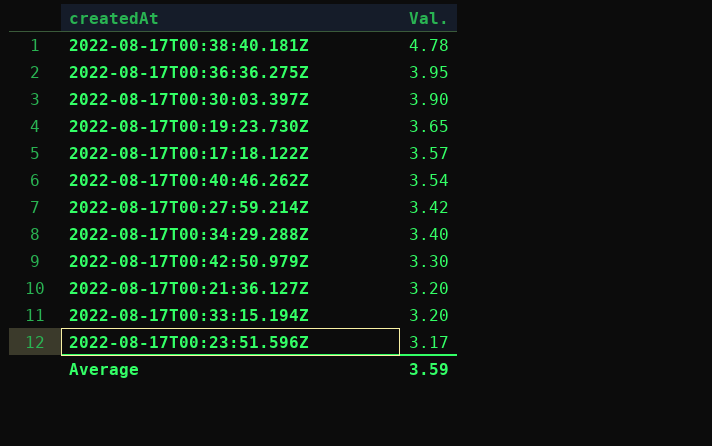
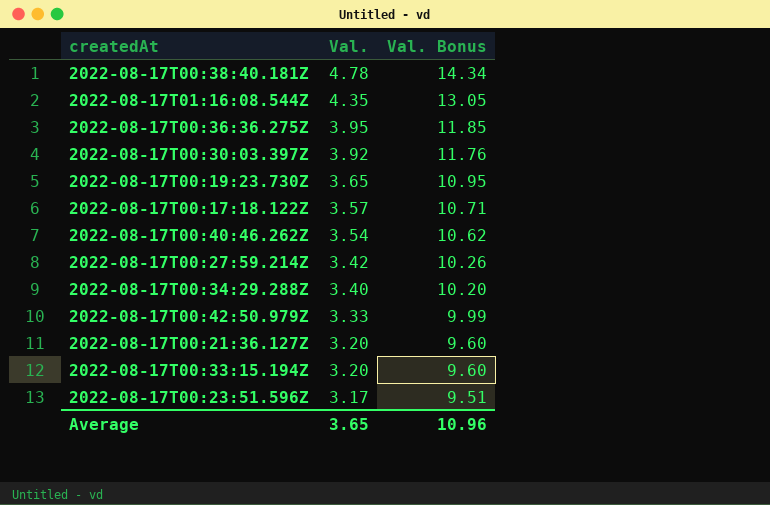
column Val. Bonus | formula: none -> [Val.] * 3
row 2022-08-17T01:16:08.544Z: none -> 4.35 | 13.05
2022-08-17T00:30:03.397Z | Val.: 3.90 -> 3.92
2022-08-17T00:42:50.979Z | Val.: 3.30 -> 3.33
Average | Val.: 3.59 -> 3.65

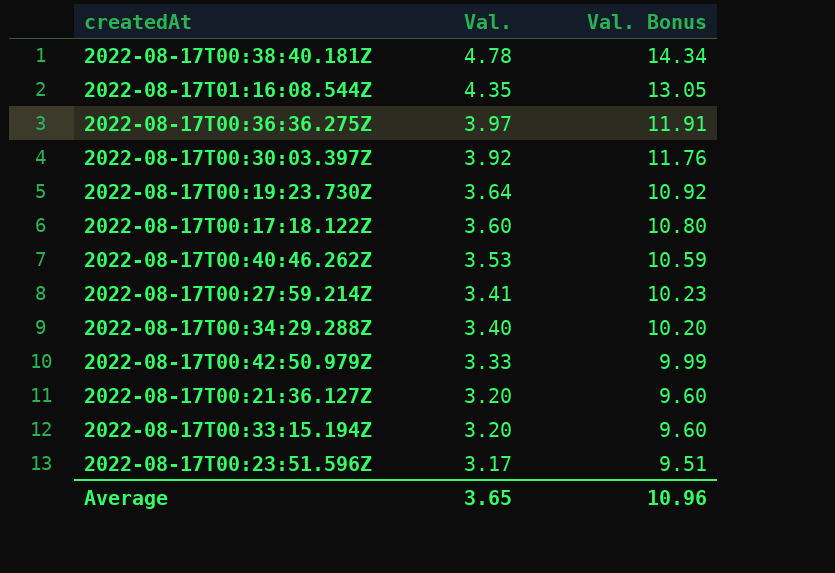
2022-08-17T00:36:36.275Z | Val.: 3.95 -> 3.97
2022-08-17T00:36:36.275Z | Val. Bonus: 11.85 -> 11.91
2022-08-17T00:19:23.730Z | Val.: 3.65 -> 3.64
2022-08-17T00:19:23.730Z | Val. Bonus: 10.95 -> 10.92
2022-08-17T00:17:18.122Z | Val.: 3.57 -> 3.60
2022-08-17T00:17:18.122Z | Val. Bonus: 10.71 -> 10.80
2022-08-17T00:40:46.262Z | Val.: 3.54 -> 3.53
2022-08-17T00:40:46.262Z | Val. Bonus: 10.62 -> 10.59
2022-08-17T00:27:59.214Z | Val.: 3.42 -> 3.41
2022-08-17T00:27:59.214Z | Val. Bonus: 10.26 -> 10.23

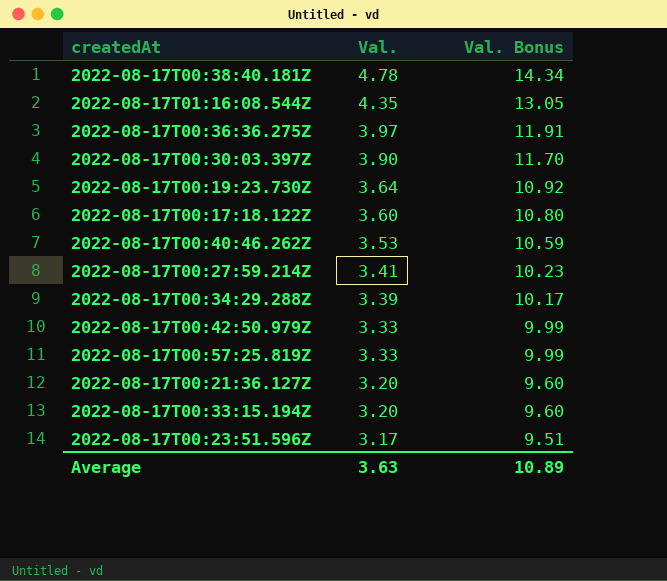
2022-08-17T00:30:03.397Z | Val.: 3.92 -> 3.90
2022-08-17T00:30:03.397Z | Val. Bonus: 11.76 -> 11.70
2022-08-17T00:34:29.288Z | Val.: 3.40 -> 3.39
2022-08-17T00:34:29.288Z | Val. Bonus: 10.20 -> 10.17
row 2022-08-17T00:57:25.819Z: none -> 3.33 | 9.99
Average | Val.: 3.65 -> 3.63
Average | Val. Bonus: 10.96 -> 10.89

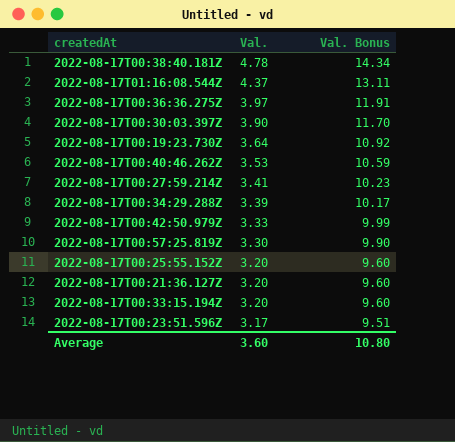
row 2022-08-17T00:17:18.122Z: 3.60 | 10.80 -> none
2022-08-17T01:16:08.544Z | Val.: 4.35 -> 4.37
2022-08-17T01:16:08.544Z | Val. Bonus: 13.05 -> 13.11
2022-08-17T00:57:25.819Z | Val.: 3.33 -> 3.30
2022-08-17T00:57:25.819Z | Val. Bonus: 9.99 -> 9.90
row 2022-08-17T00:25:55.152Z: none -> 3.20 | 9.60
Average | Val.: 3.63 -> 3.60
Average | Val. Bonus: 10.89 -> 10.80

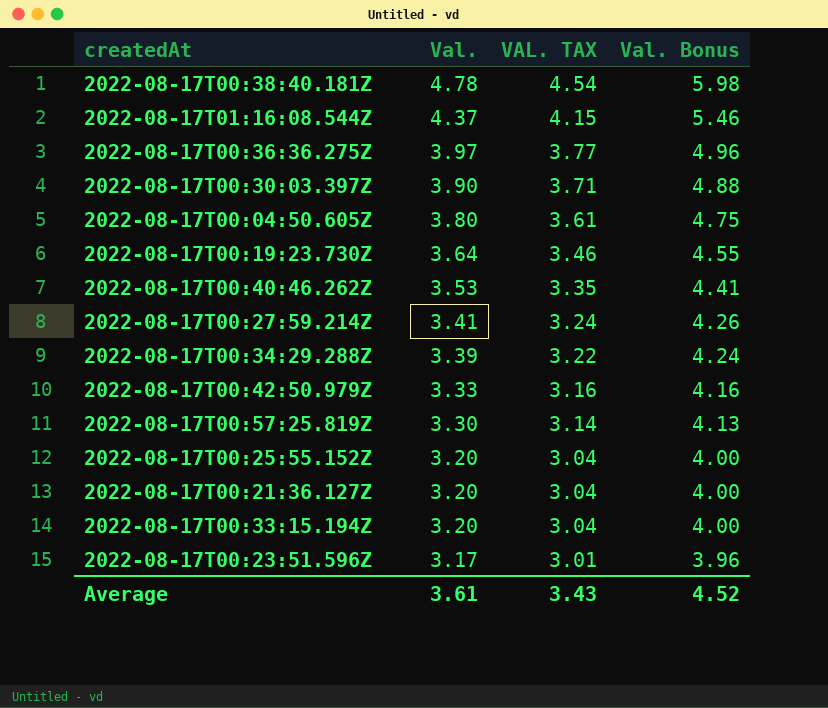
column VAL. TAX | formula: none -> [Val.] * 0.95
column Val. Bonus | formula: [Val.] * 3 -> [Val.] * 1.25
row 2022-08-17T00:04:50.605Z: none -> 3.80 | 3.61 | 4.75
Average | Val.: 3.60 -> 3.61
Average | Val. Bonus: 10.80 -> 4.52

